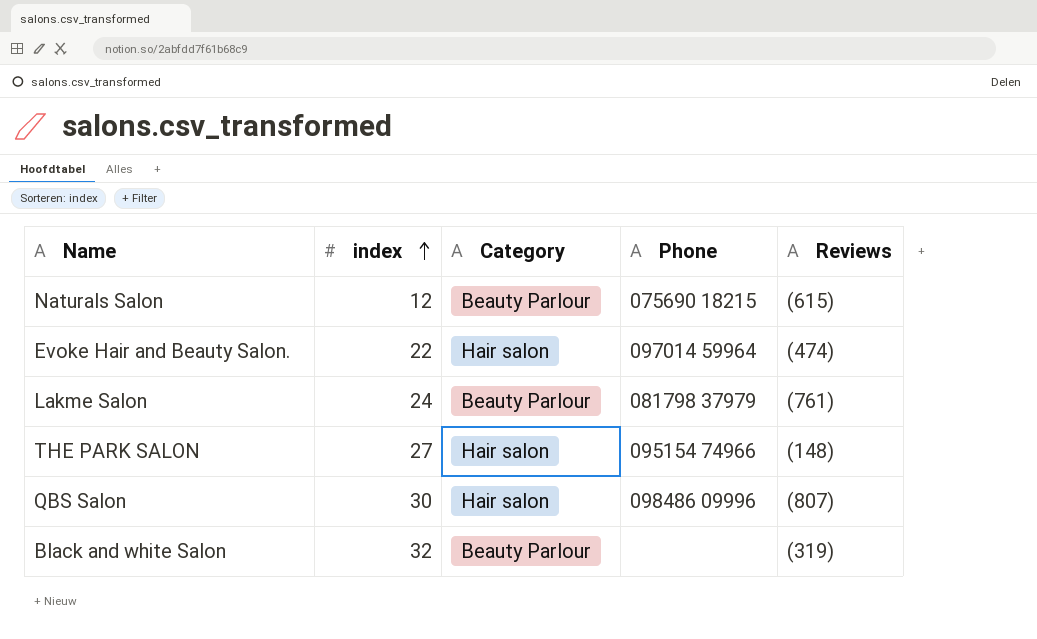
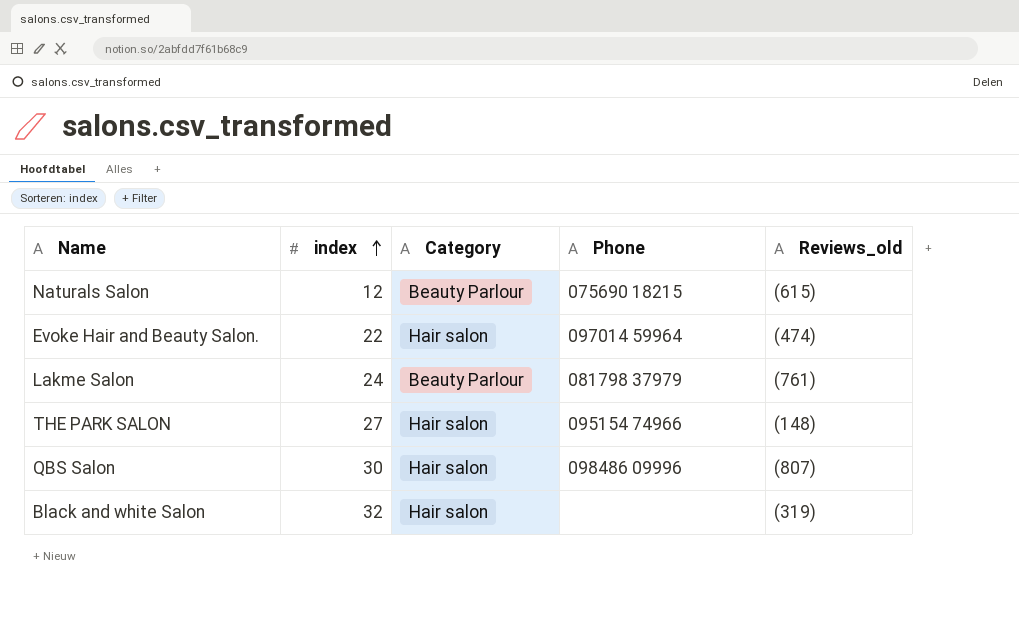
column name: Reviews -> Reviews_old
Black and white Salon | Category: Beauty Parlour -> Hair salon

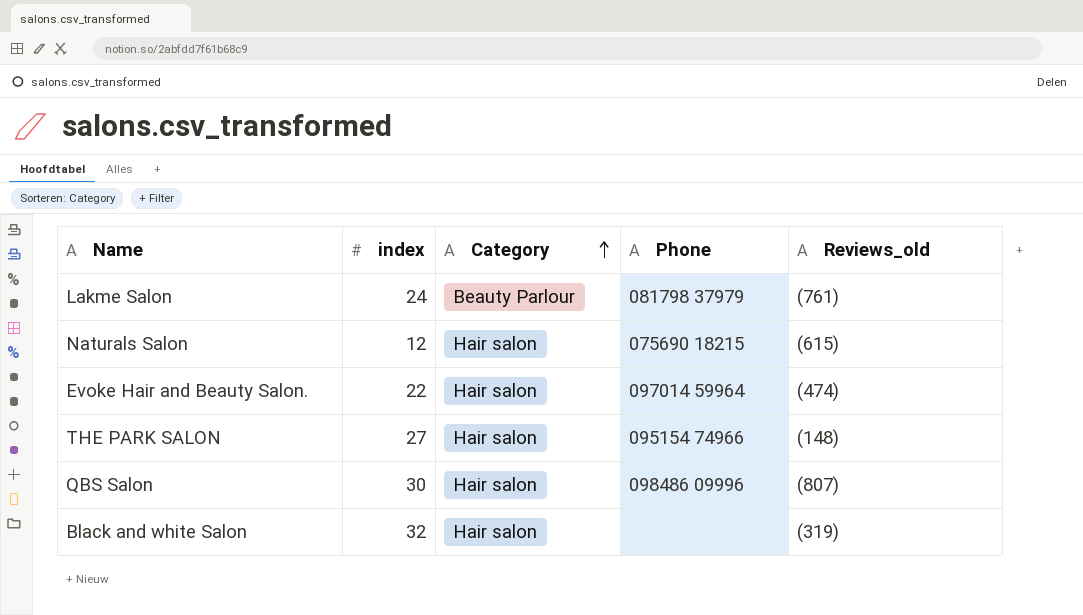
row order: index ascending -> Category ascending
Naturals Salon | Category: Beauty Parlour -> Hair salon

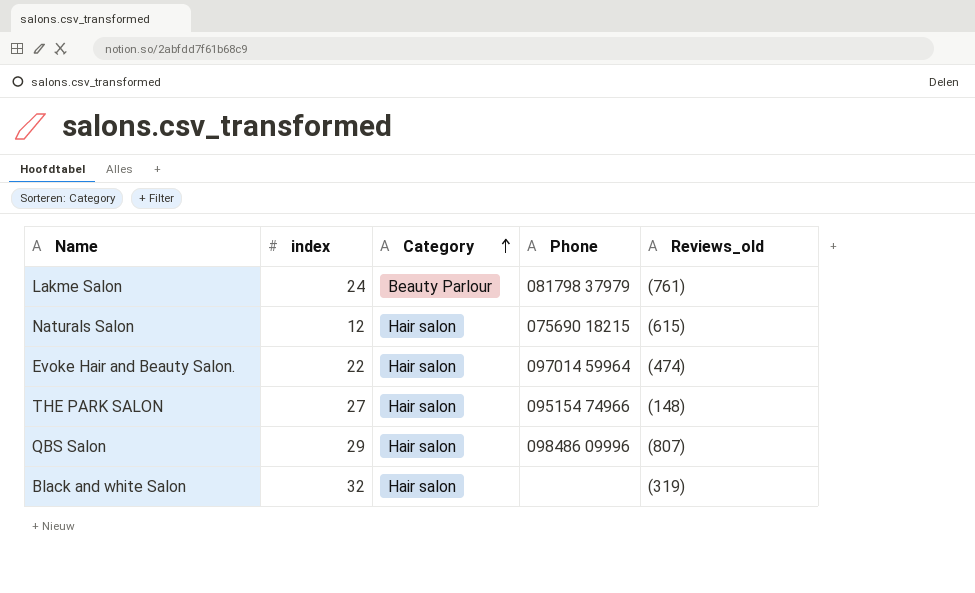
QBS Salon | index: 30 -> 29

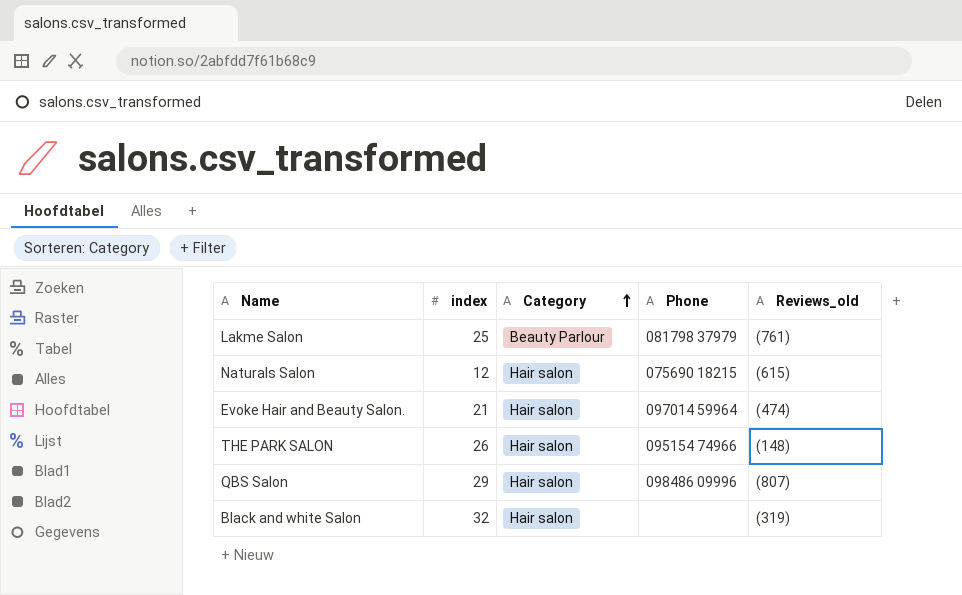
Lakme Salon | index: 24 -> 25
Evoke Hair and Beauty Salon. | index: 22 -> 21
THE PARK SALON | index: 27 -> 26

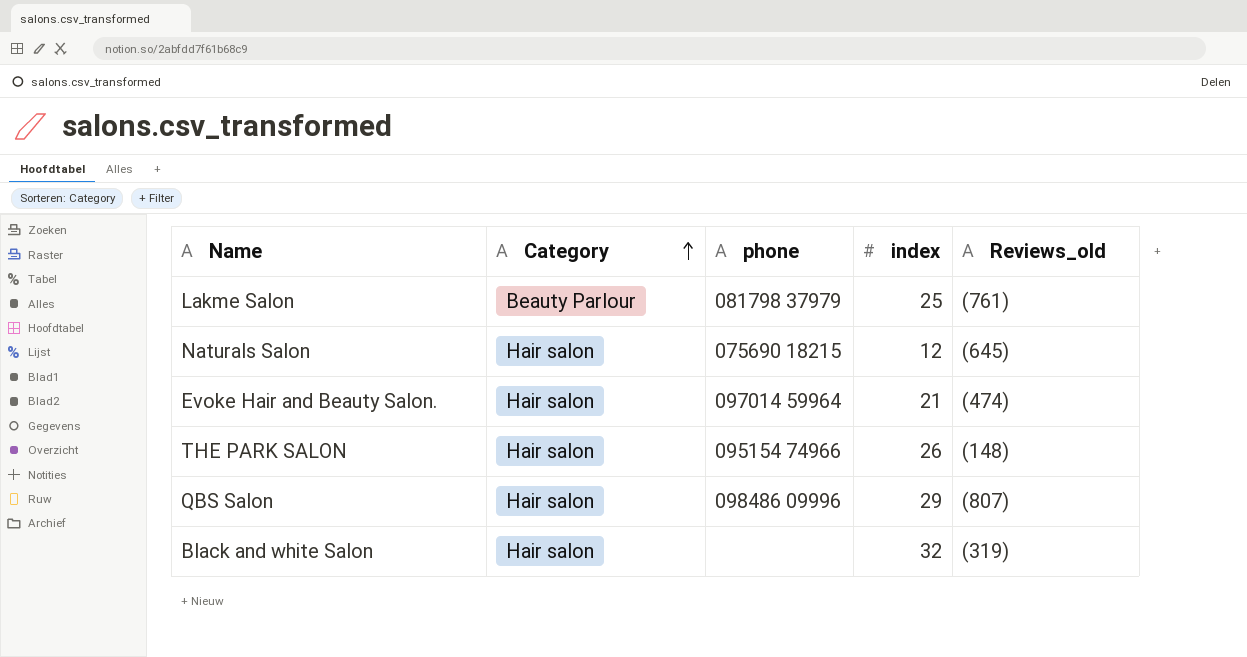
column name: Phone -> phone
column index | position: 2 -> 4
Naturals Salon | Reviews_old: (615) -> (645)

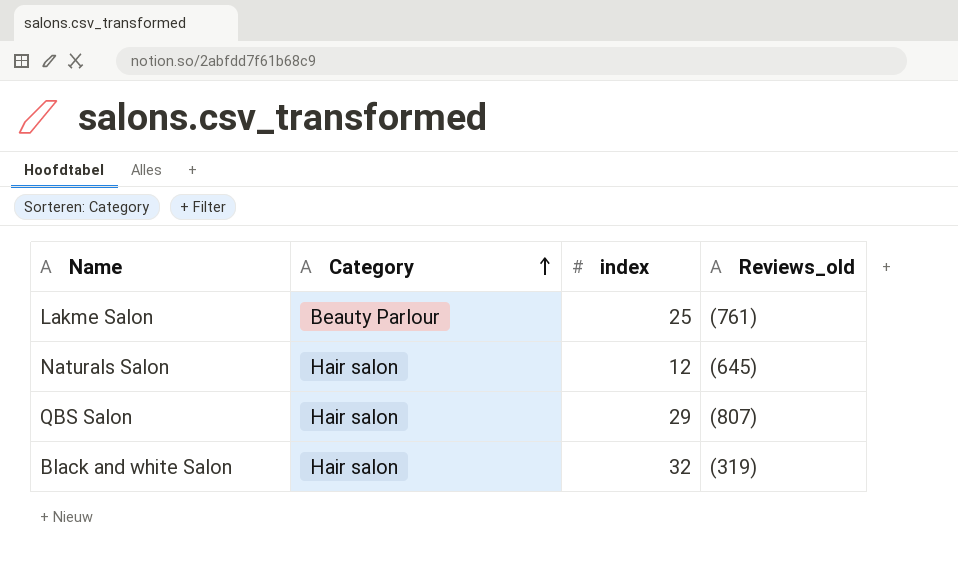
column phone | position: 3 -> none
row Evoke Hair and Beauty Salon.: Hair salon | 097014 59964 | 21 | (474) -> none
row THE PARK SALON: Hair salon | 095154 74966 | 26 | (148) -> none

